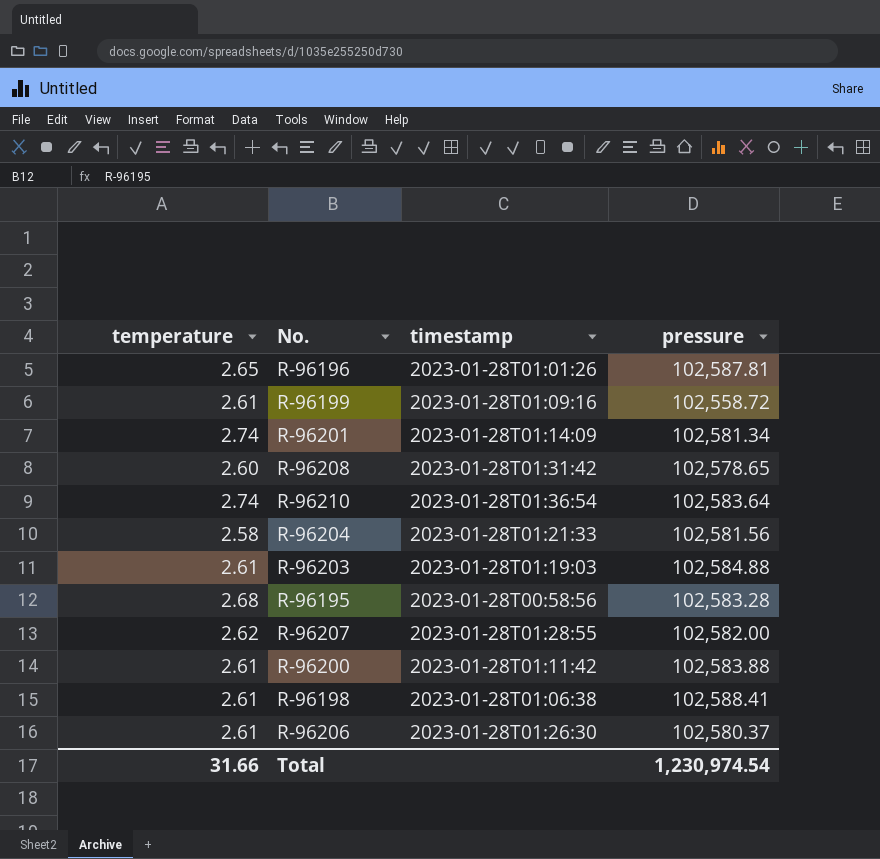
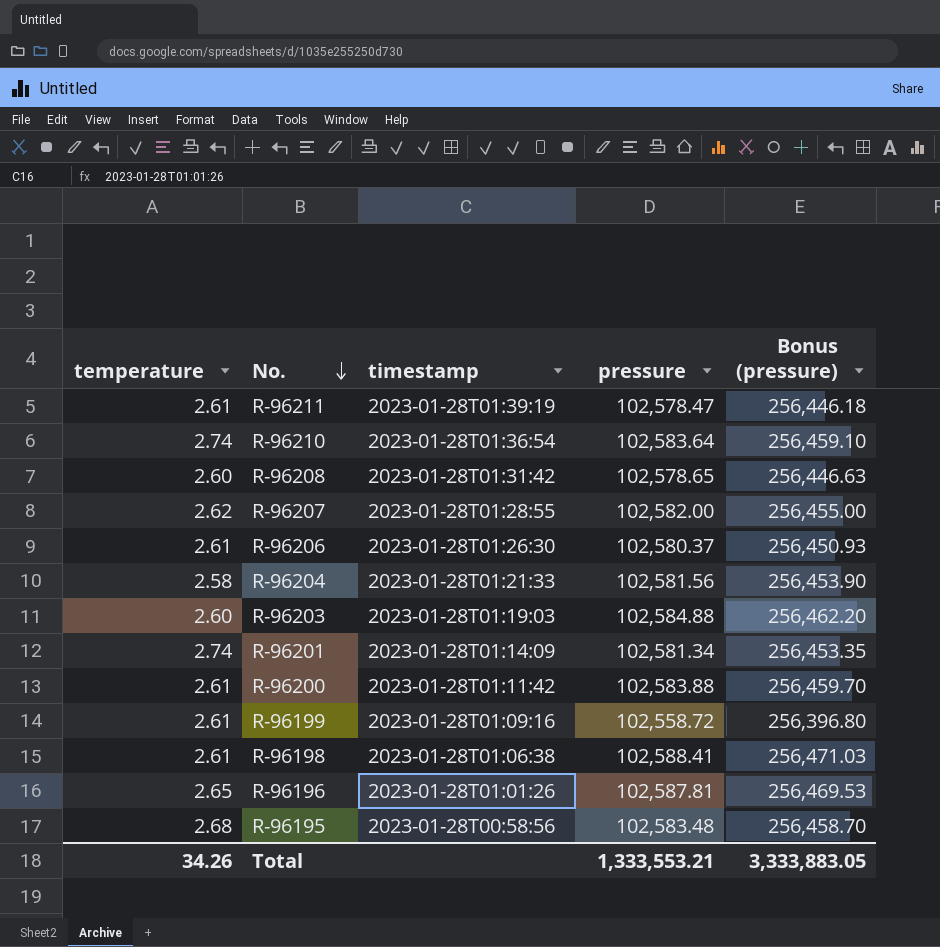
row order: none -> No. descending
column Bonus (pressure) | formula: none -> [pressure] * 2.5
row R-96211: none -> 2.61 | 2023-01-28T01:39:19 | 102,578.47 | 256,446.18
R-96203 | temperature: 2.61 -> 2.60
R-96195 | pressure: 102,583.28 -> 102,583.48
Total | temperature: 31.66 -> 34.26
Total | pressure: 1,230,974.54 -> 1,333,553.21

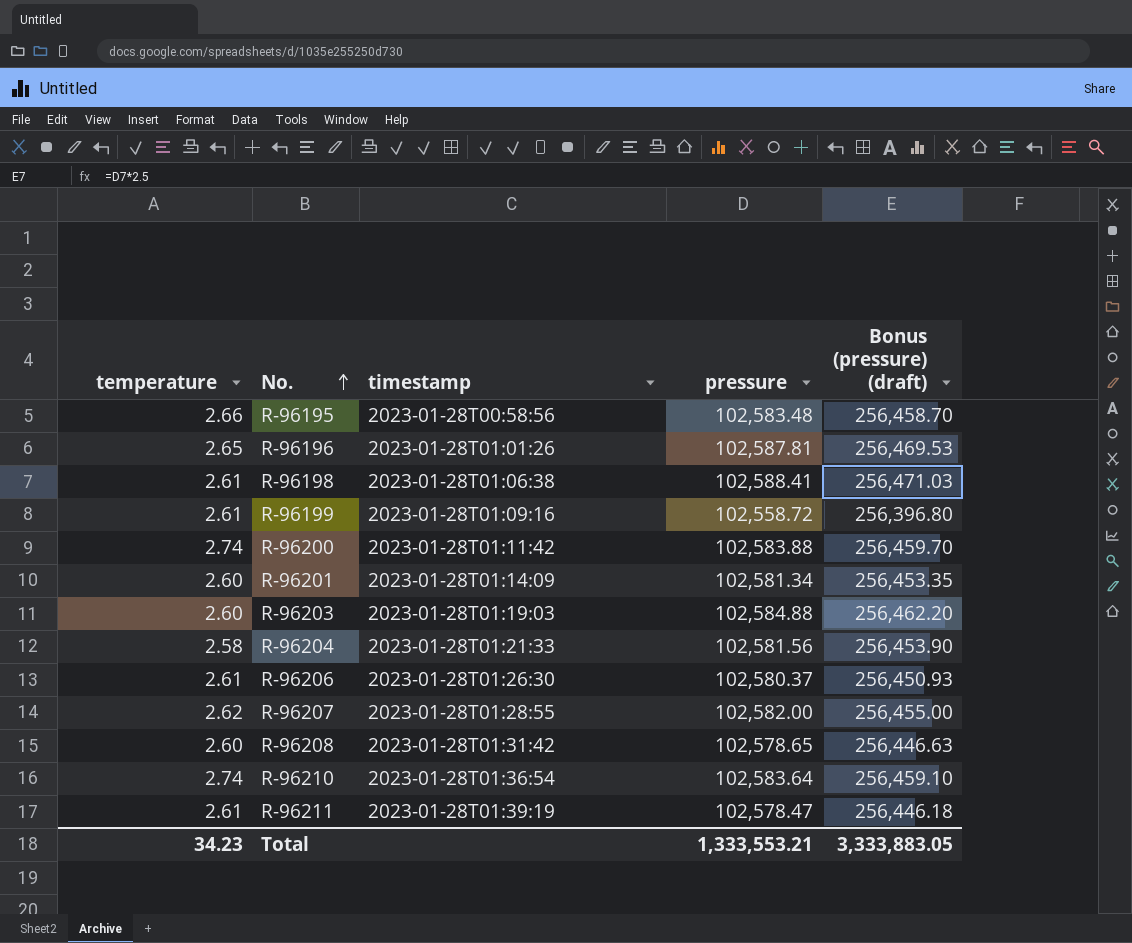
row order: No. descending -> No. ascending
column name: Bonus (pressure) -> Bonus (pressure) (draft)
R-96195 | temperature: 2.68 -> 2.66
R-96200 | temperature: 2.61 -> 2.74
R-96201 | temperature: 2.74 -> 2.60
Total | temperature: 34.26 -> 34.23

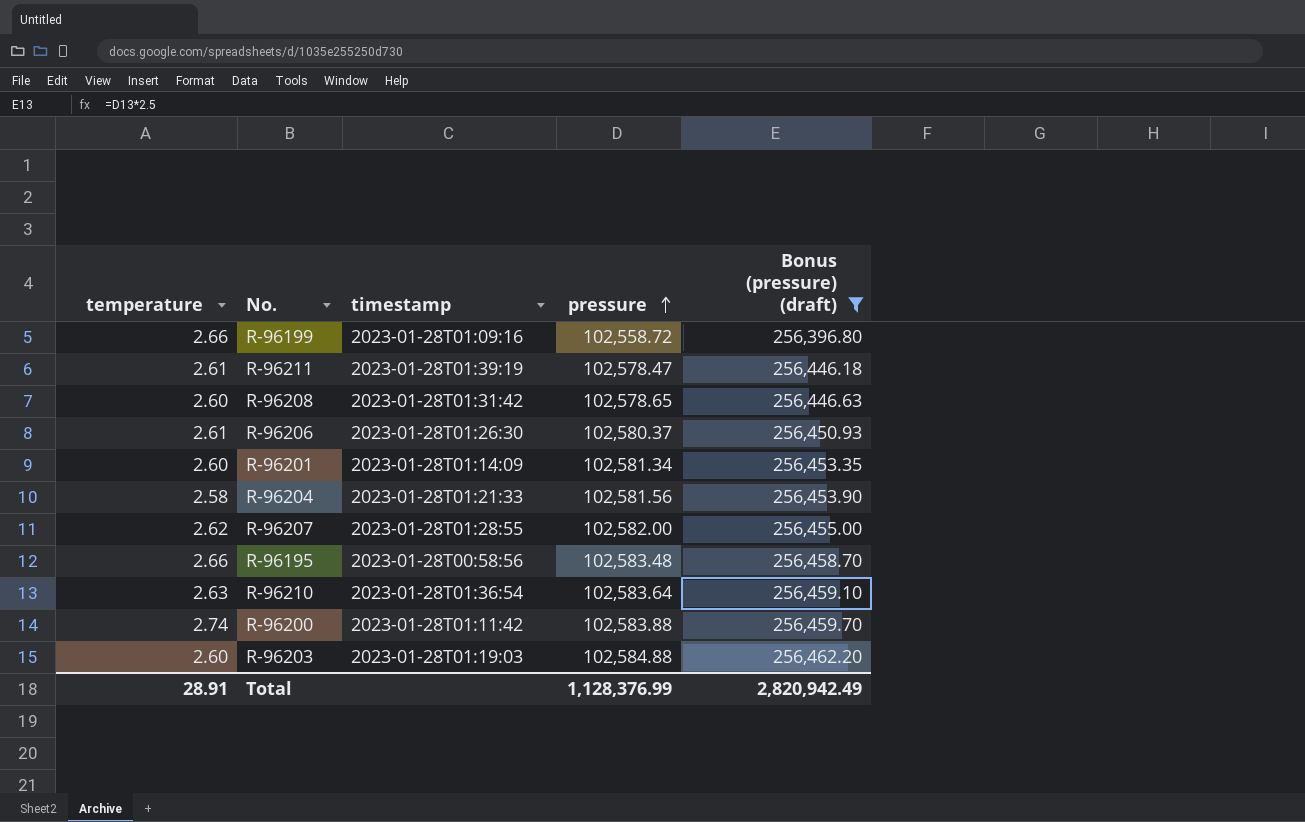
filter: none -> Bonus (pressure) (draft) <= 256,462.20
row order: No. ascending -> pressure ascending
R-96199 | temperature: 2.61 -> 2.66
R-96210 | temperature: 2.74 -> 2.63
Total | temperature: 34.23 -> 28.91
Total | pressure: 1,333,553.21 -> 1,128,376.99
Total | Bonus (pressure) (draft): 3,333,883.05 -> 2,820,942.49

